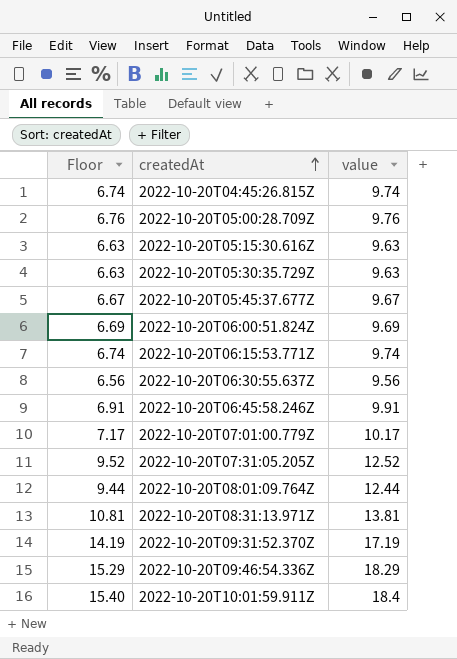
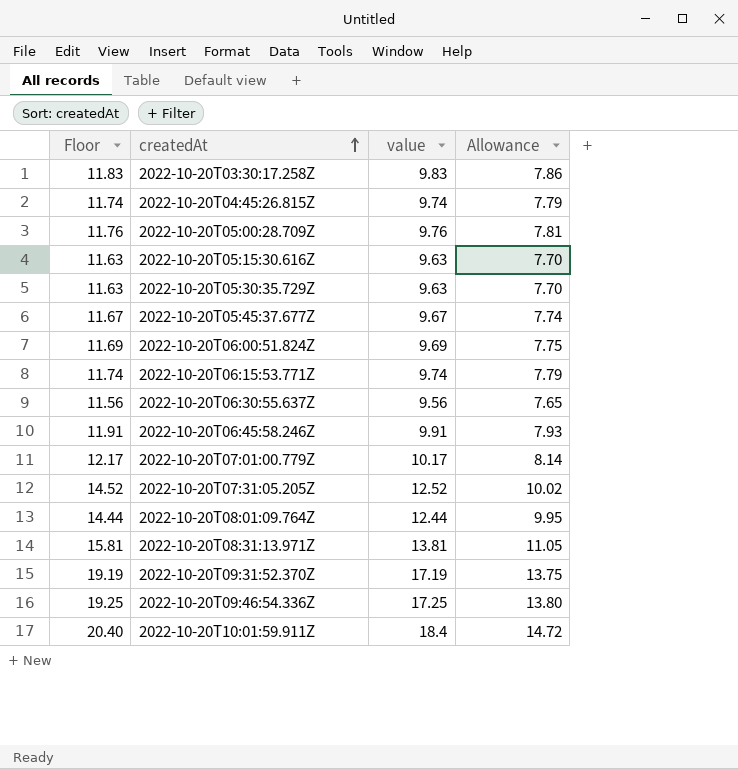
column Floor | formula: [value] - 3 -> [value] + 2
column Allowance | formula: none -> [value] * 0.8
row 2022-10-20T03:30:17.258Z: none -> 11.83 | 9.83 | 7.86
2022-10-20T09:46:54.336Z | value: 18.29 -> 17.25

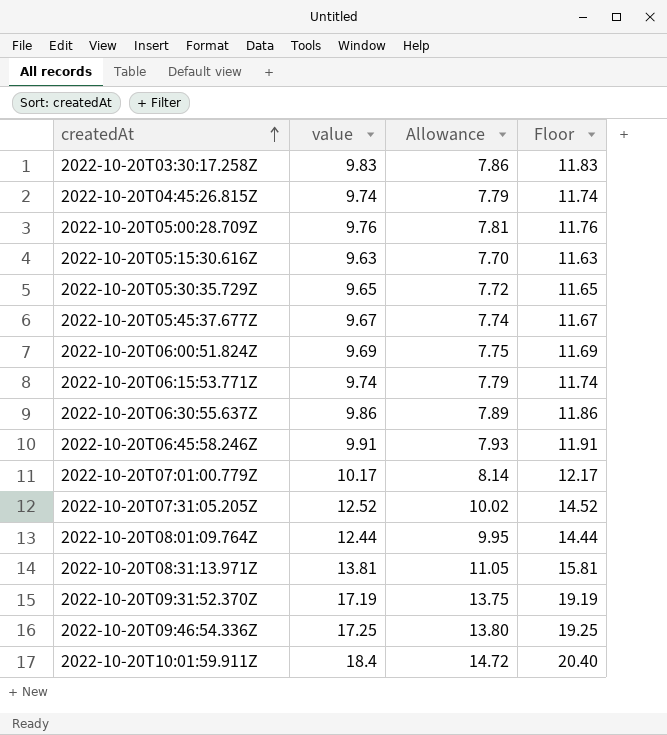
column Floor | position: 1 -> 4
2022-10-20T05:30:35.729Z | value: 9.63 -> 9.65
2022-10-20T05:30:35.729Z | Allowance: 7.70 -> 7.72
2022-10-20T05:30:35.729Z | Floor: 11.63 -> 11.65
2022-10-20T06:30:55.637Z | value: 9.56 -> 9.86
2022-10-20T06:30:55.637Z | Allowance: 7.65 -> 7.89
2022-10-20T06:30:55.637Z | Floor: 11.56 -> 11.86

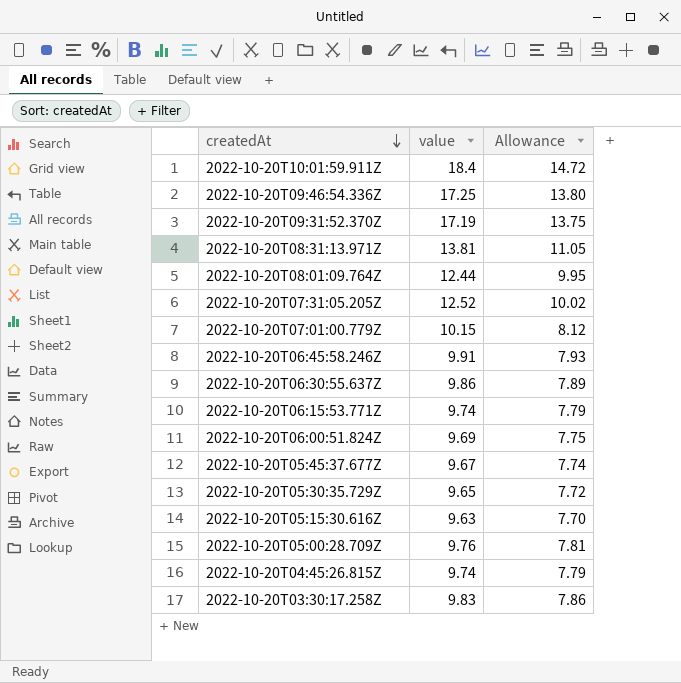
row order: createdAt ascending -> createdAt descending
column Floor | formula: [value] + 2 -> none
2022-10-20T07:01:00.779Z | value: 10.17 -> 10.15
2022-10-20T07:01:00.779Z | Allowance: 8.14 -> 8.12

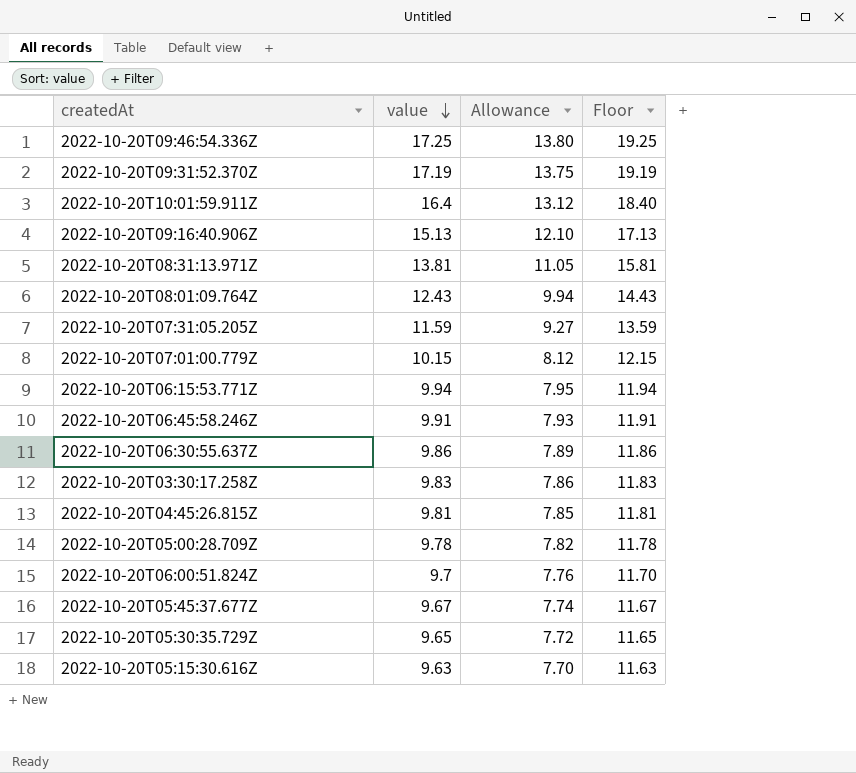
row order: createdAt descending -> value descending
column Floor | formula: none -> [value] + 2
2022-10-20T10:01:59.911Z | value: 18.4 -> 16.4
2022-10-20T10:01:59.911Z | Allowance: 14.72 -> 13.12
row 2022-10-20T09:16:40.906Z: none -> 15.13 | 12.10 | 17.13
2022-10-20T08:01:09.764Z | value: 12.44 -> 12.43
2022-10-20T08:01:09.764Z | Allowance: 9.95 -> 9.94
2022-10-20T07:31:05.205Z | value: 12.52 -> 11.59
2022-10-20T07:31:05.205Z | Allowance: 10.02 -> 9.27
2022-10-20T06:15:53.771Z | value: 9.74 -> 9.94
2022-10-20T06:15:53.771Z | Allowance: 7.79 -> 7.95
2022-10-20T04:45:26.815Z | value: 9.74 -> 9.81
2022-10-20T04:45:26.815Z | Allowance: 7.79 -> 7.85
2022-10-20T05:00:28.709Z | value: 9.76 -> 9.78
2022-10-20T05:00:28.709Z | Allowance: 7.81 -> 7.82
2022-10-20T06:00:51.824Z | value: 9.69 -> 9.7
2022-10-20T06:00:51.824Z | Allowance: 7.75 -> 7.76

